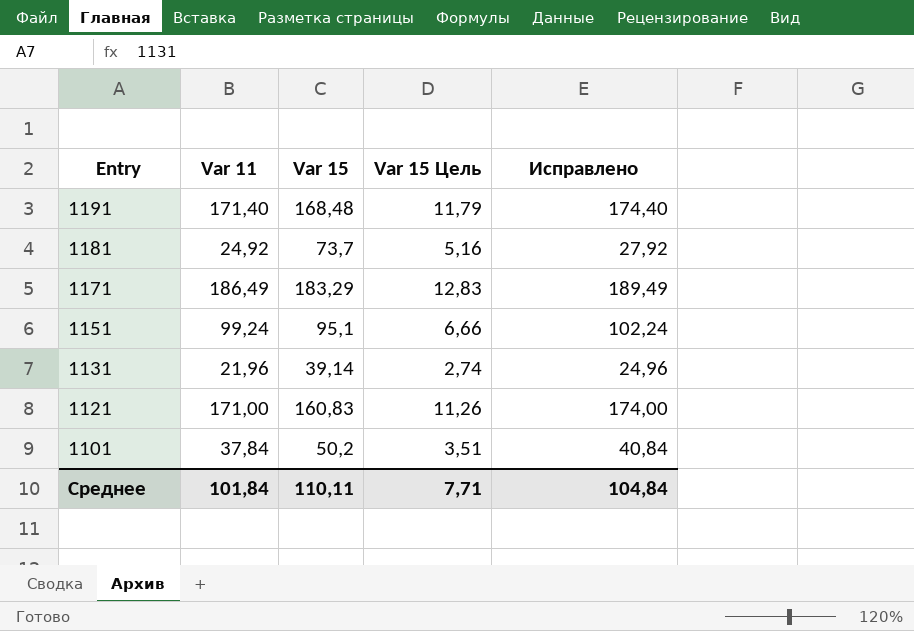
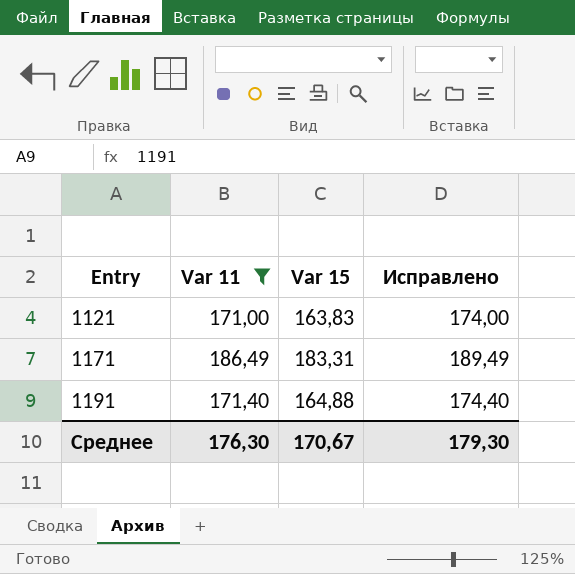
filter: none -> Var 11 >= 171,00
row order: Entry descending -> Entry ascending
column Var 15 Цель | formula: [Var 15] * 0,07 -> none
1121 | Var 15: 160,83 -> 163,83
1171 | Var 15: 183,29 -> 183,31
1191 | Var 15: 168,48 -> 164,88
Среднее | Var 11: 101,84 -> 176,30
Среднее | Var 15: 110,11 -> 170,67
Среднее | Исправлено: 104,84 -> 179,30

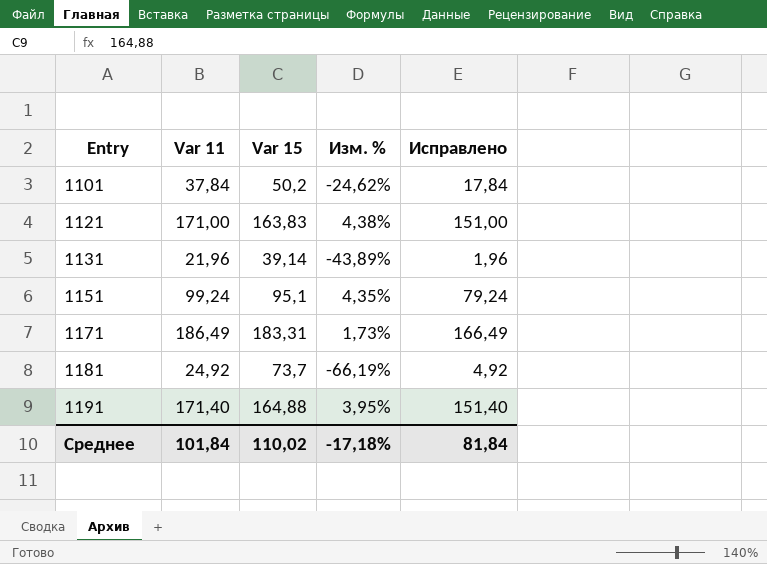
filter: Var 11 >= 171,00 -> none
column Изм. % | formula: none -> ([Var 11] - [Var 15]) / [Var 15]
column Исправлено | formula: [Var 11] + 3 -> [Var 11] - 20
Среднее | Var 11: 176,30 -> 101,84
Среднее | Var 15: 170,67 -> 110,02
Среднее | Исправлено: 179,30 -> 81,84

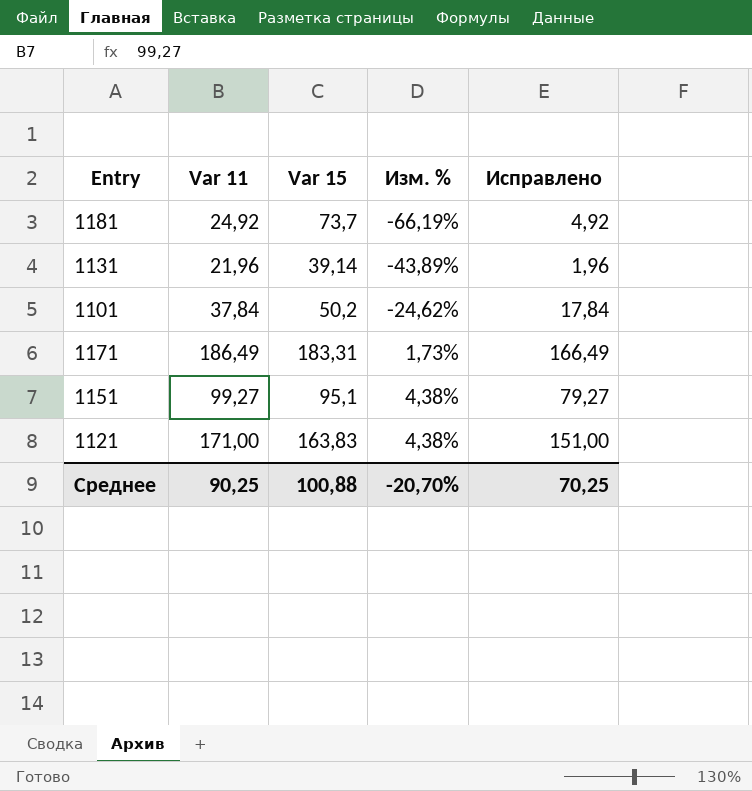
row order: Entry ascending -> Изм. % ascending
row 1191: 171,40 | 164,88 | 3,95% | 151,40 -> none
1151 | Var 11: 99,24 -> 99,27
1151 | Изм. %: 4,35% -> 4,38%
1151 | Исправлено: 79,24 -> 79,27
Среднее | Var 11: 101,84 -> 90,25
Среднее | Var 15: 110,02 -> 100,88
Среднее | Изм. %: -17,18% -> -20,70%
Среднее | Исправлено: 81,84 -> 70,25

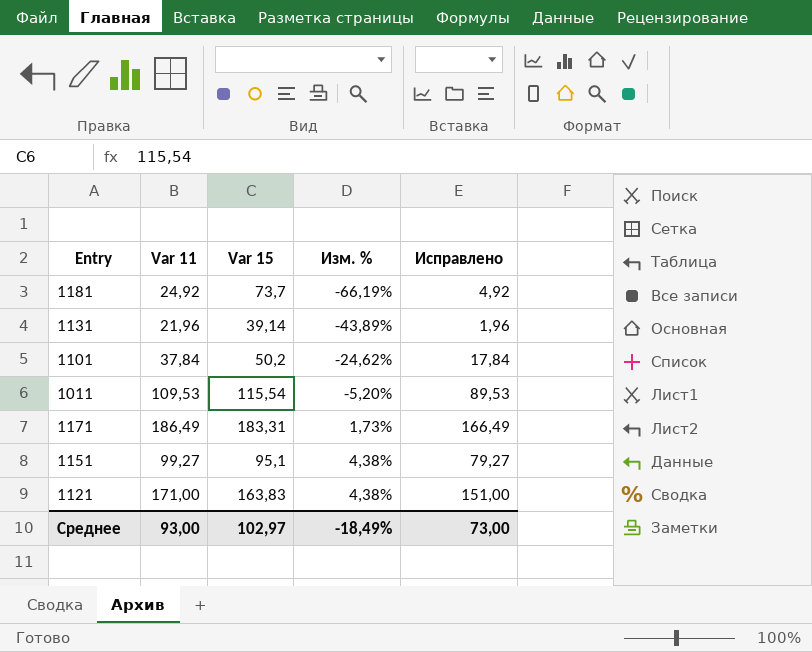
row 1011: none -> 109,53 | 115,54 | -5,20% | 89,53
Среднее | Var 11: 90,25 -> 93,00
Среднее | Var 15: 100,88 -> 102,97
Среднее | Изм. %: -20,70% -> -18,49%
Среднее | Исправлено: 70,25 -> 73,00

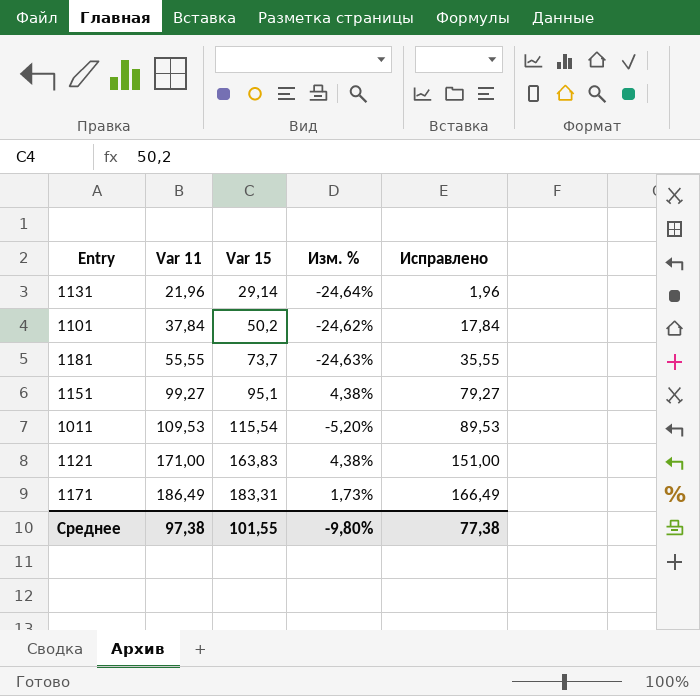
row order: Изм. % ascending -> Var 11 ascending
1131 | Var 15: 39,14 -> 29,14
1131 | Изм. %: -43,89% -> -24,64%
1181 | Var 11: 24,92 -> 55,55
1181 | Изм. %: -66,19% -> -24,63%
1181 | Исправлено: 4,92 -> 35,55
Среднее | Var 11: 93,00 -> 97,38
Среднее | Var 15: 102,97 -> 101,55
Среднее | Изм. %: -18,49% -> -9,80%
Среднее | Исправлено: 73,00 -> 77,38

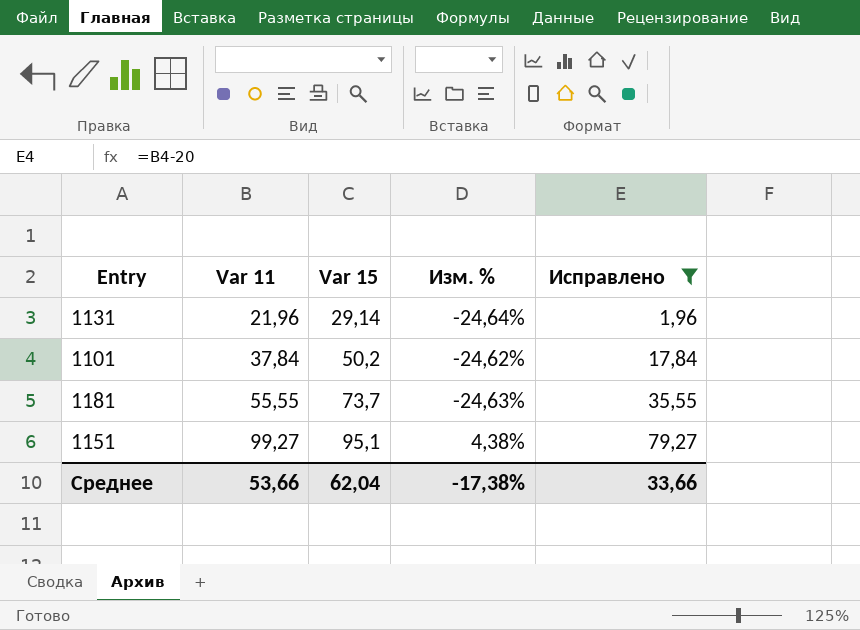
filter: none -> Исправлено <= 79,27
Среднее | Var 11: 97,38 -> 53,66
Среднее | Var 15: 101,55 -> 62,04
Среднее | Изм. %: -9,80% -> -17,38%
Среднее | Исправлено: 77,38 -> 33,66

